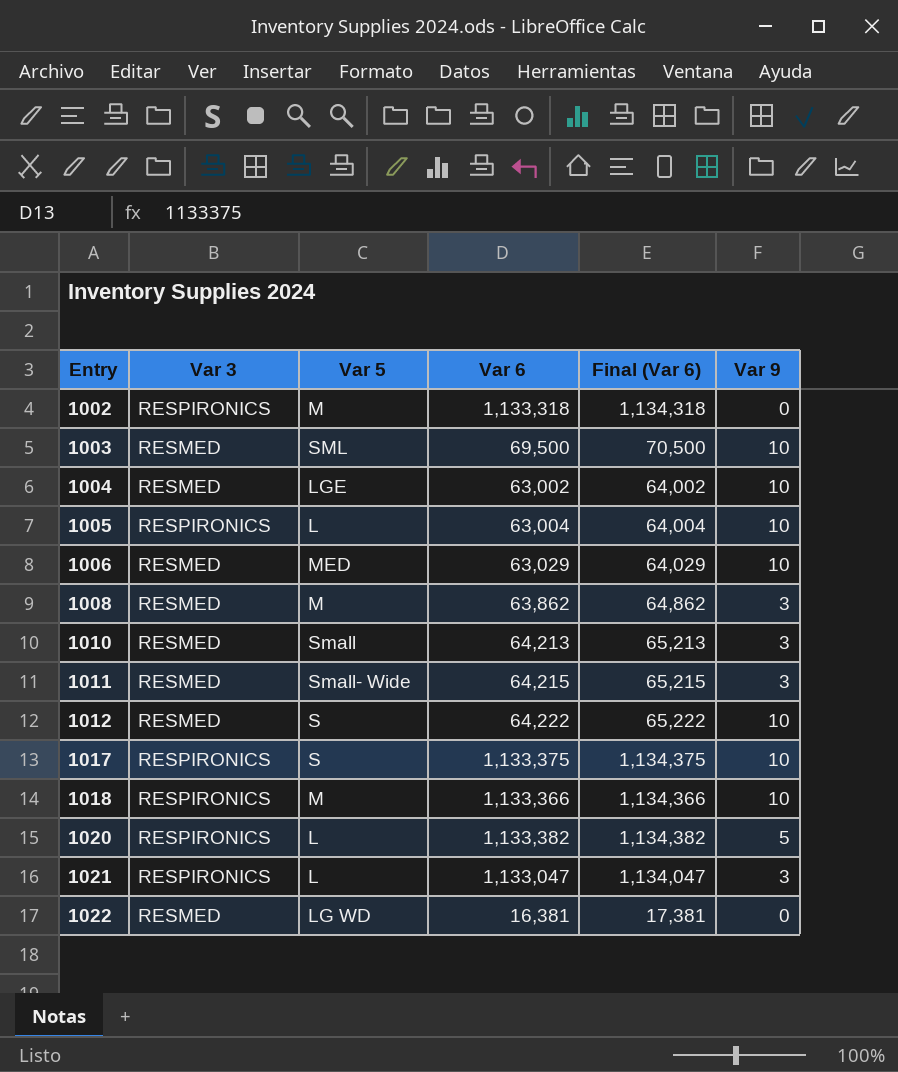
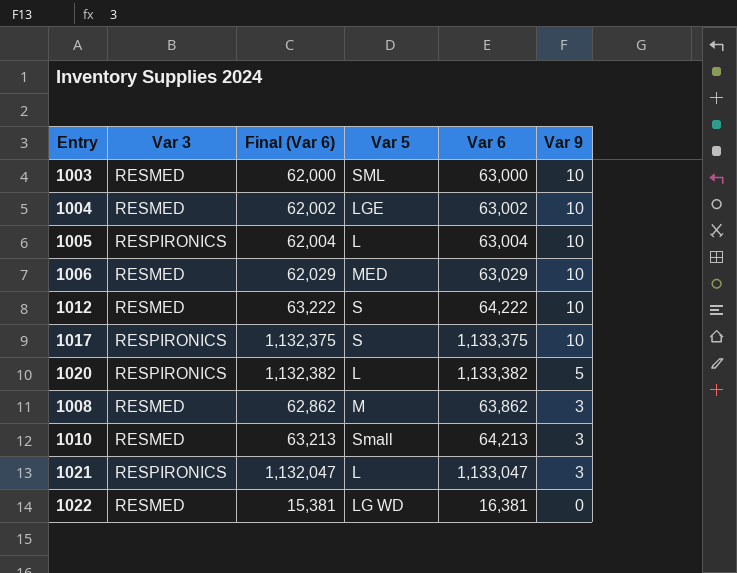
row order: Entry ascending -> Var 9 descending
column Final (Var 6) | formula: [Var 6] + 1000 -> [Var 6] - 1000
column Final (Var 6) | position: 5 -> 3
row 1002: RESPIRONICS | M | 1,133,318 | 1,134,318 | 0 -> none
row 1011: RESMED | Small- Wide | 64,215 | 65,215 | 3 -> none
row 1018: RESPIRONICS | M | 1,133,366 | 1,134,366 | 10 -> none
1003 | Var 6: 69,500 -> 63,000

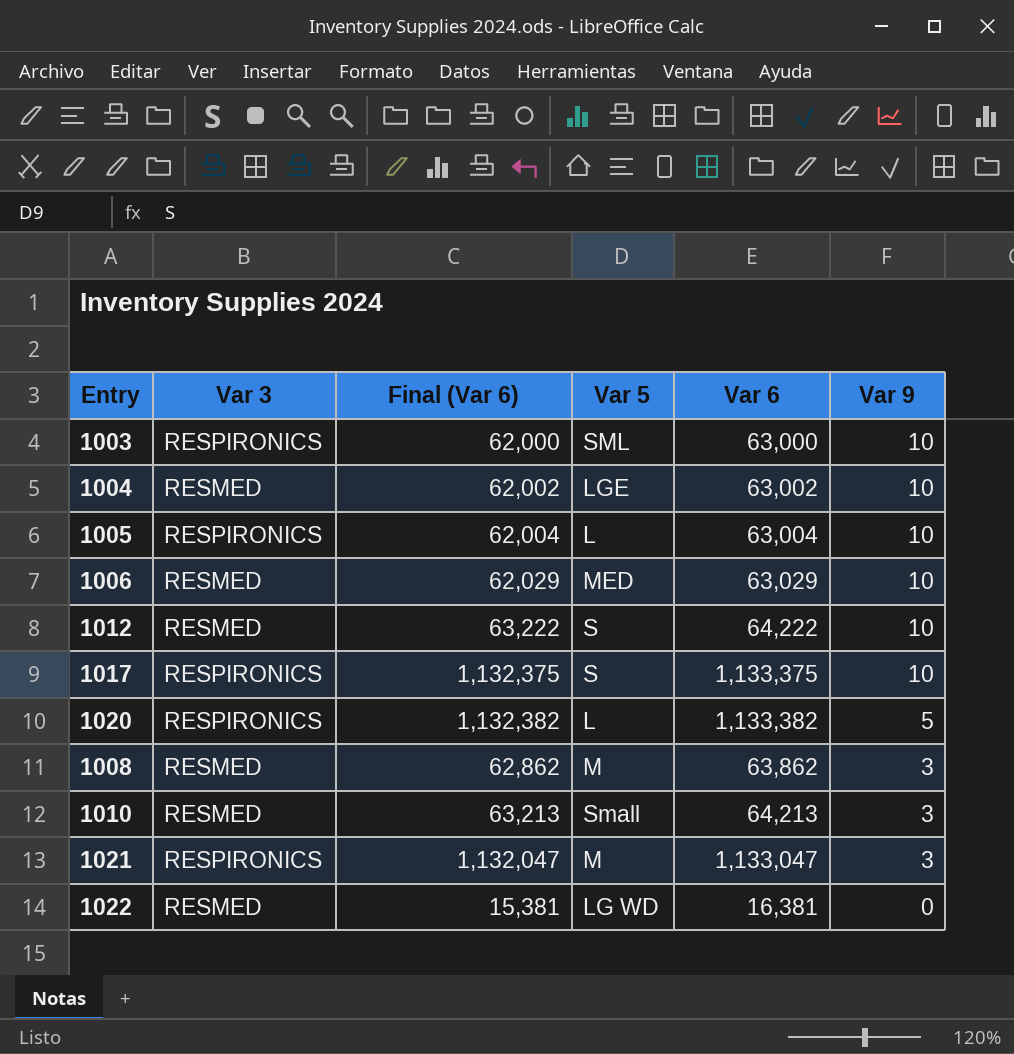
1003 | Var 3: RESMED -> RESPIRONICS
1021 | Var 5: L -> M

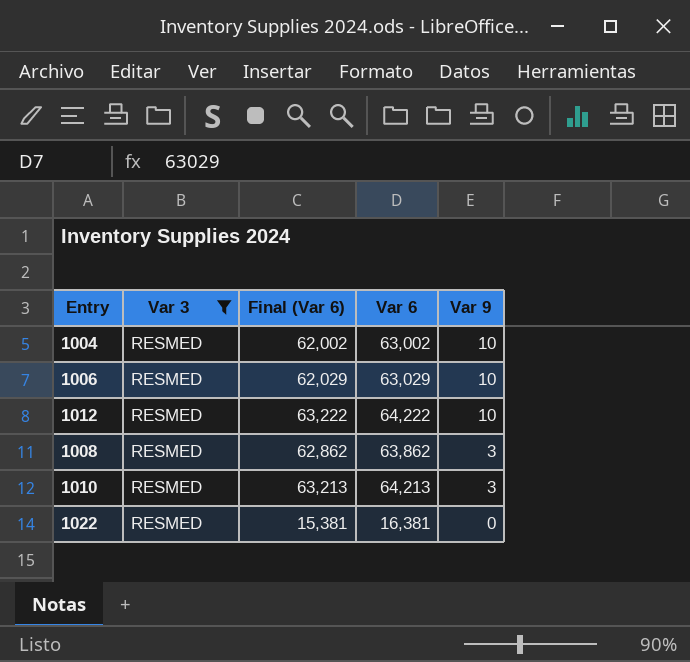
filter: none -> Var 3 = RESMED
column Var 5 | position: 4 -> none

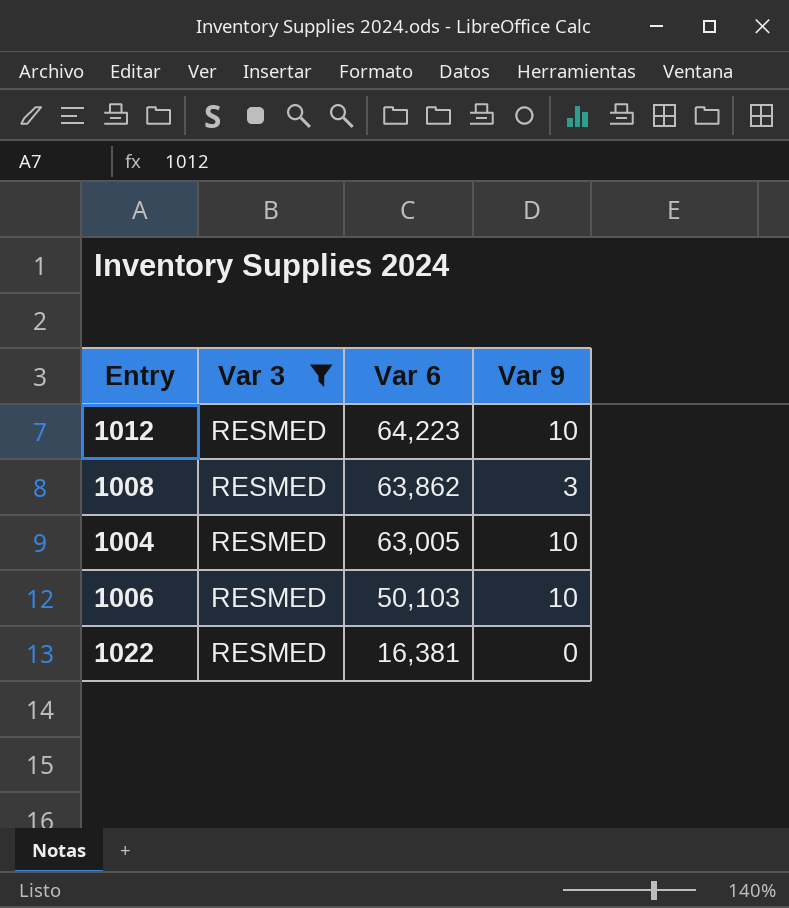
row order: Var 9 descending -> Var 6 descending
column Final (Var 6) | formula: [Var 6] - 1000 -> none
row 1010: RESMED | 63,213 | 64,213 | 3 -> none
1012 | Var 6: 64,222 -> 64,223
1004 | Var 6: 63,002 -> 63,005
1006 | Var 6: 63,029 -> 50,103

